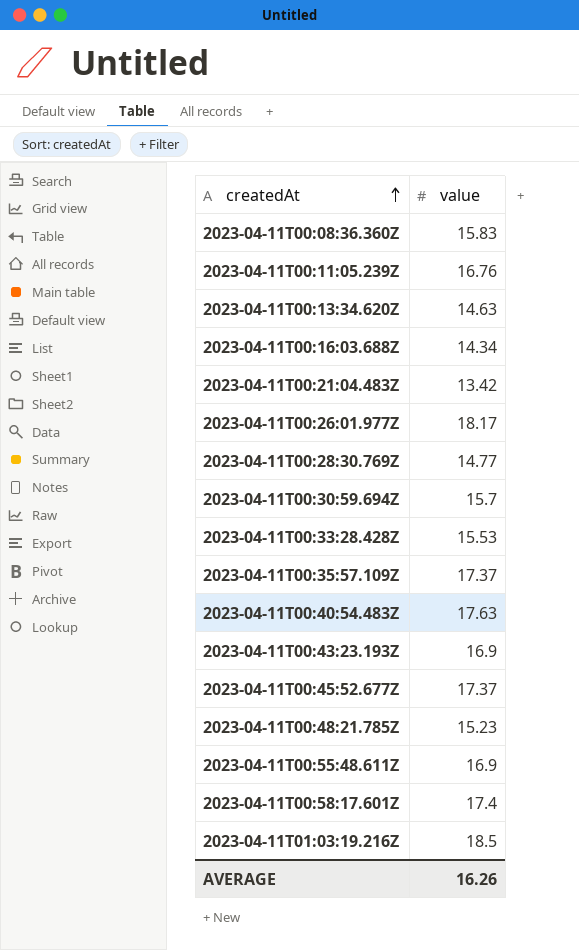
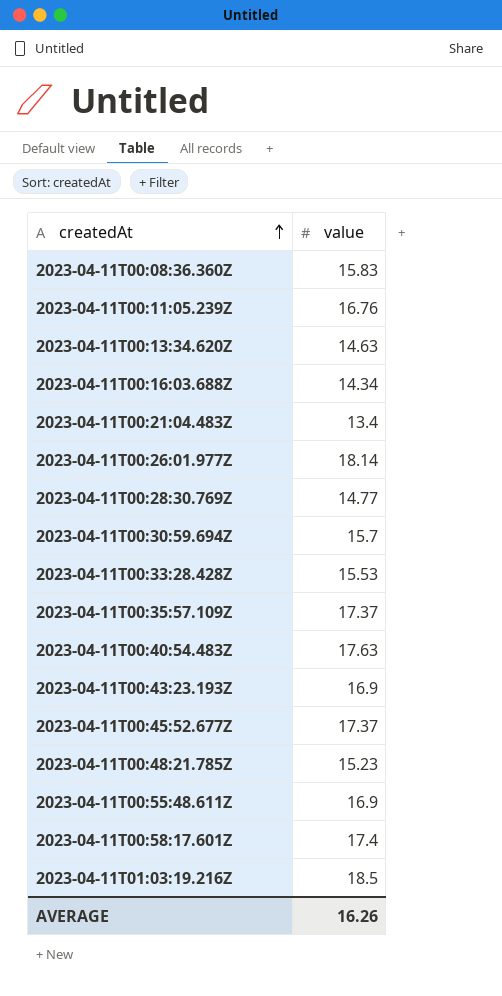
2023-04-11T00:21:04.483Z | value: 13.42 -> 13.4
2023-04-11T00:26:01.977Z | value: 18.17 -> 18.14

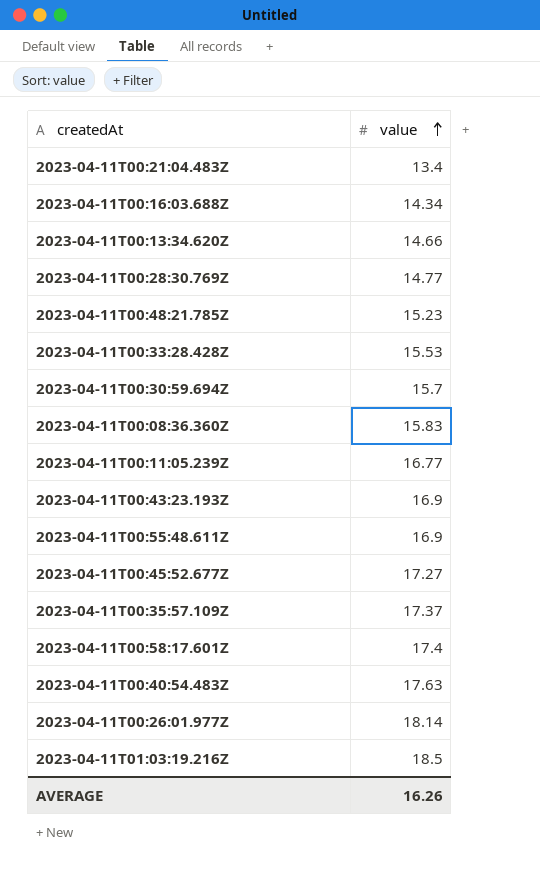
row order: createdAt ascending -> value ascending
2023-04-11T00:13:34.620Z | value: 14.63 -> 14.66
2023-04-11T00:11:05.239Z | value: 16.76 -> 16.77
2023-04-11T00:45:52.677Z | value: 17.37 -> 17.27

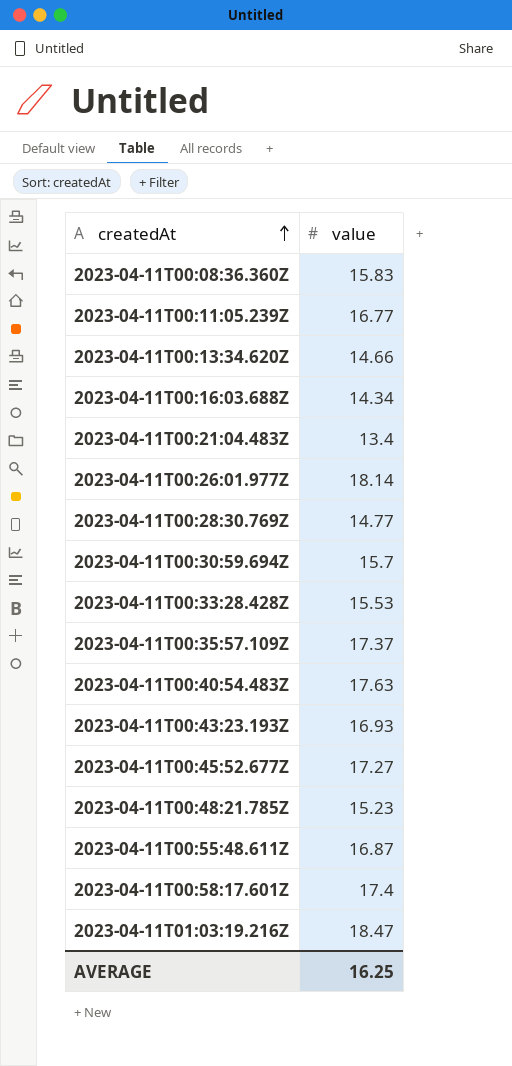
row order: value ascending -> createdAt ascending
2023-04-11T00:43:23.193Z | value: 16.9 -> 16.93
2023-04-11T00:55:48.611Z | value: 16.9 -> 16.87
2023-04-11T01:03:19.216Z | value: 18.5 -> 18.47
AVERAGE | value: 16.26 -> 16.25

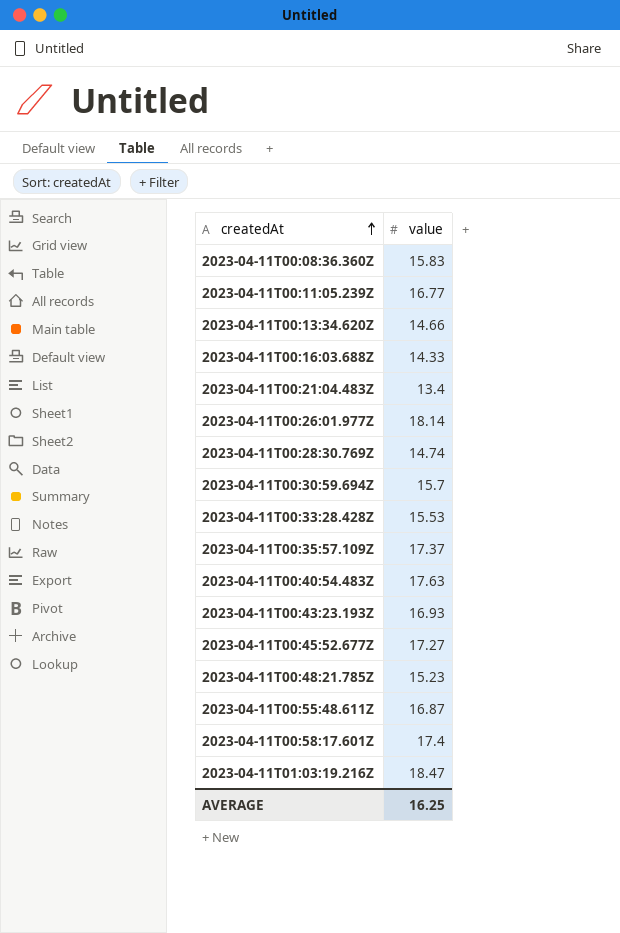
2023-04-11T00:16:03.688Z | value: 14.34 -> 14.33
2023-04-11T00:28:30.769Z | value: 14.77 -> 14.74

